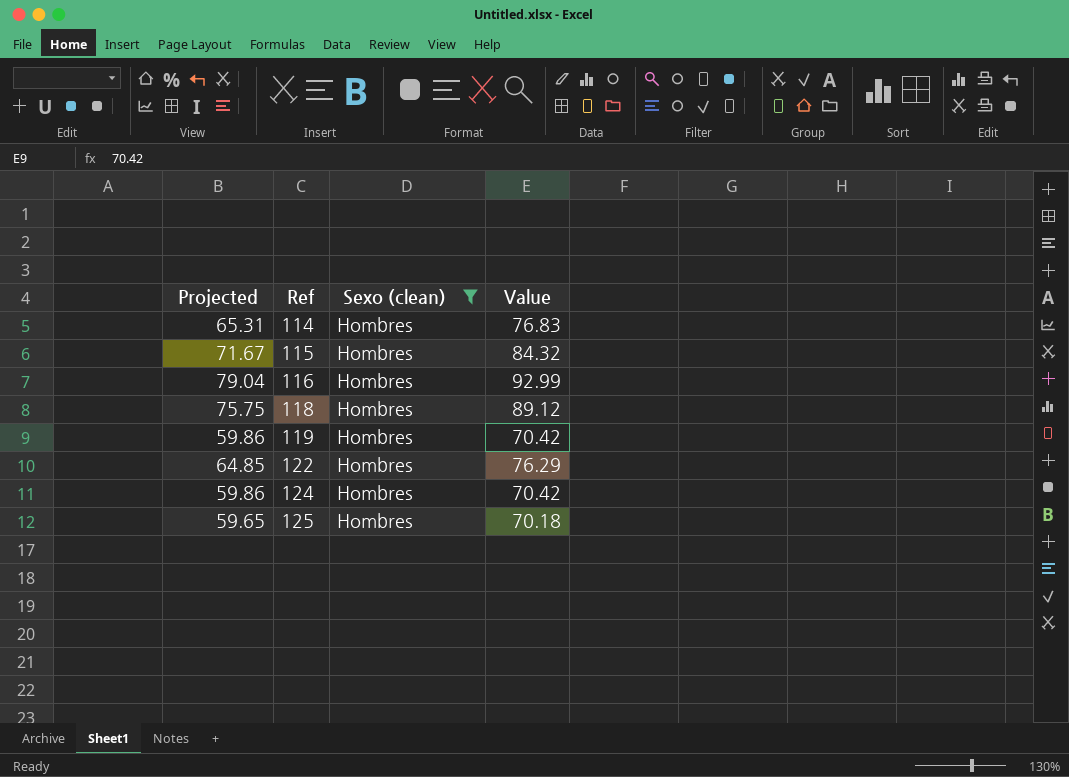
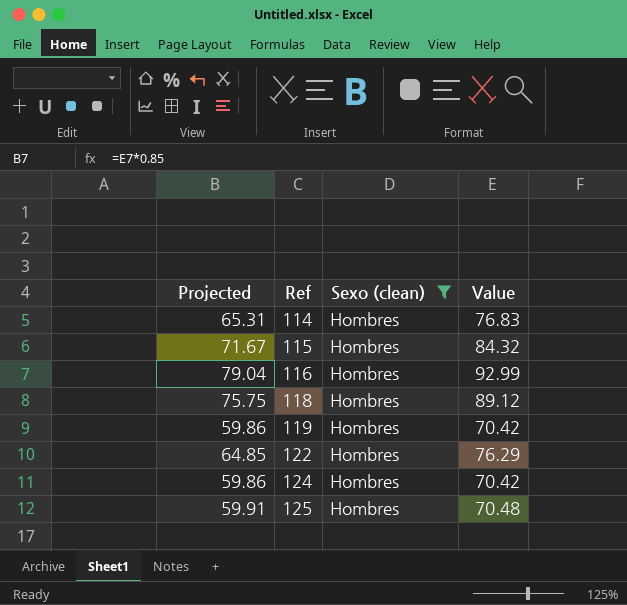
125 | Projected: 59.65 -> 59.91
125 | Value: 70.18 -> 70.48

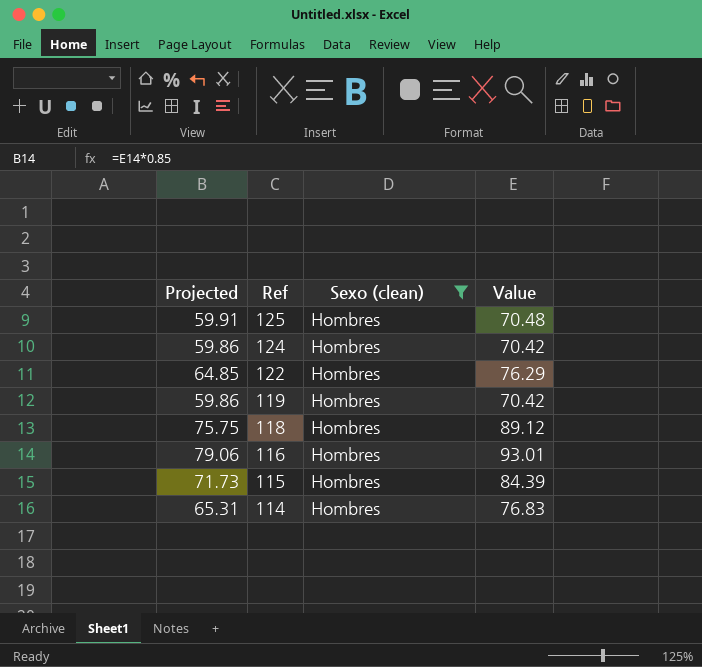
row order: Ref ascending -> Ref descending
116 | Projected: 79.04 -> 79.06
116 | Value: 92.99 -> 93.01
115 | Projected: 71.67 -> 71.73
115 | Value: 84.32 -> 84.39

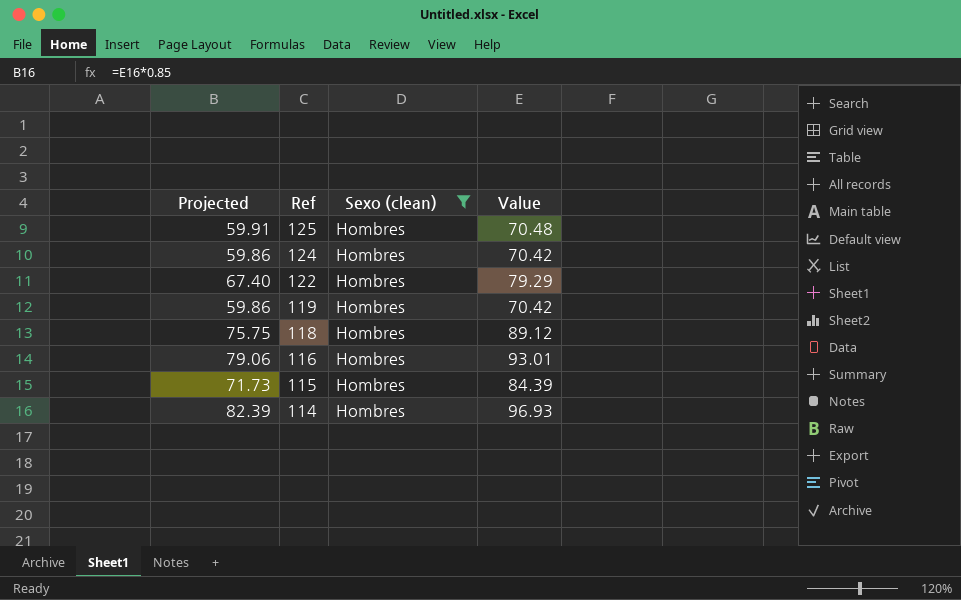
122 | Projected: 64.85 -> 67.40
122 | Value: 76.29 -> 79.29
114 | Projected: 65.31 -> 82.39
114 | Value: 76.83 -> 96.93

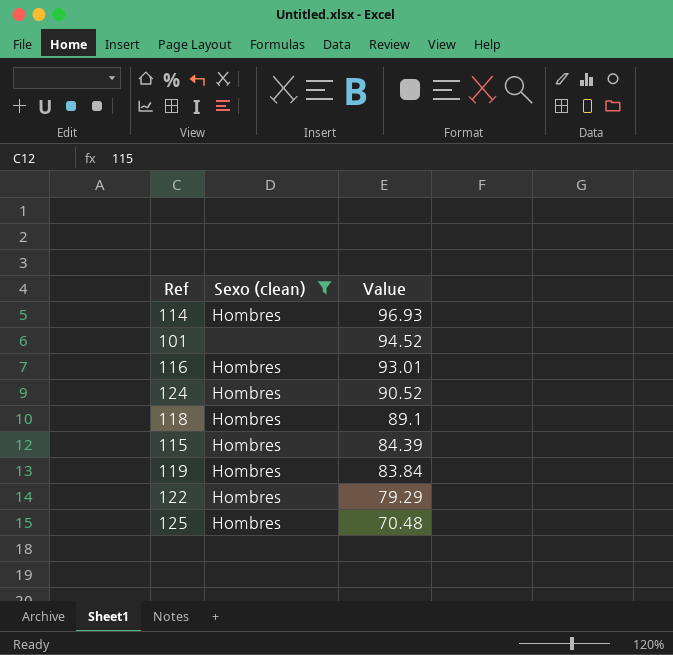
row order: Ref descending -> Value descending
column Projected | formula: [Value] * 0.85 -> none
row 101: none -> none | 94.52
124 | Value: 70.42 -> 90.52
118 | Value: 89.12 -> 89.1
119 | Value: 70.42 -> 83.84

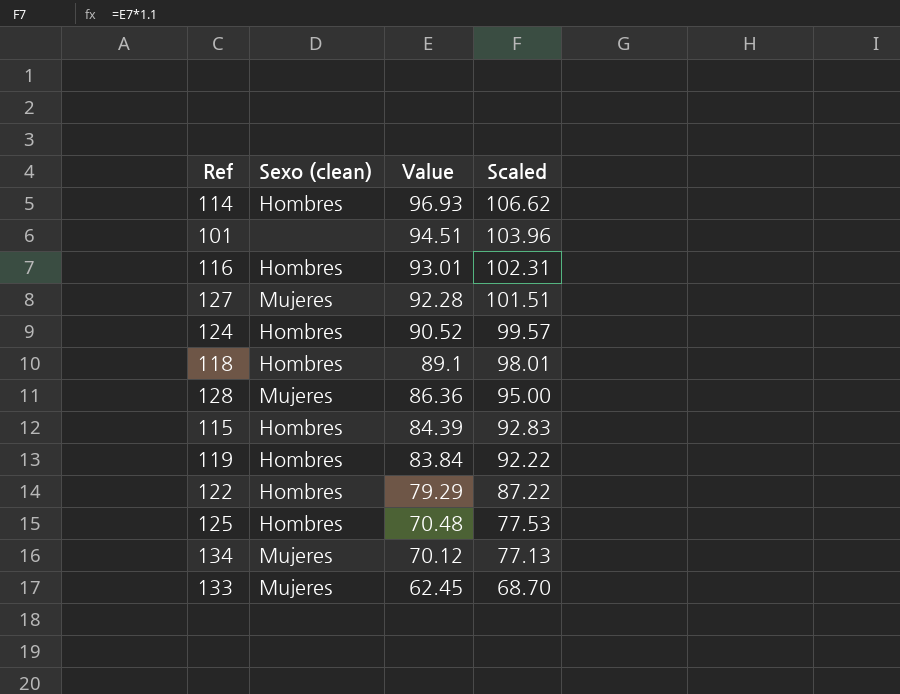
filter: Sexo (clean) != Mujeres -> none
column Scaled | formula: none -> [Value] * 1.1
101 | Value: 94.52 -> 94.51

